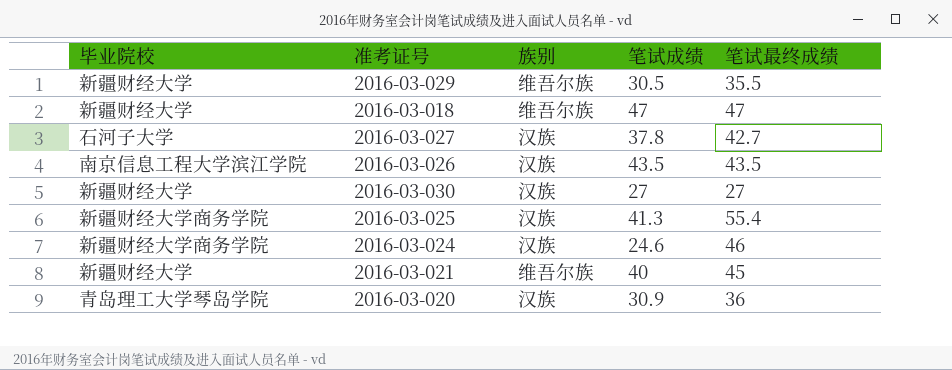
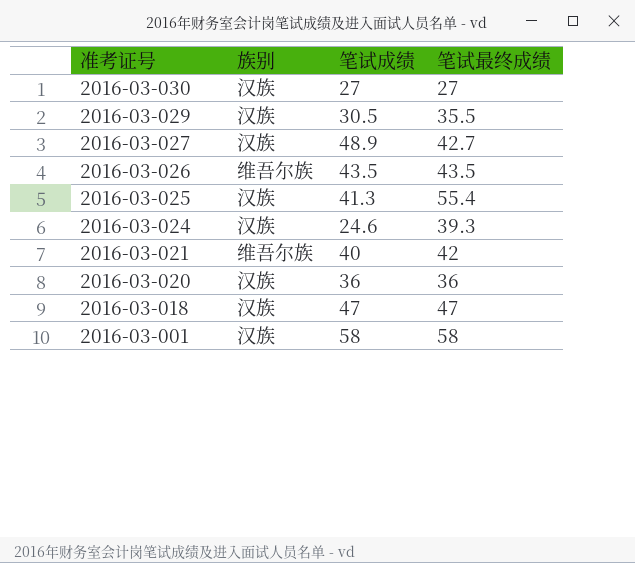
row order: none -> 准考证号 descending
column 毕业院校 | position: 1 -> none
2016-03-029 | 族别: 维吾尔族 -> 汉族
2016-03-027 | 笔试成绩: 37.8 -> 48.9
2016-03-026 | 族别: 汉族 -> 维吾尔族
2016-03-024 | 笔试最终成绩: 46 -> 39.3
2016-03-021 | 笔试最终成绩: 45 -> 42
2016-03-020 | 笔试成绩: 30.9 -> 36
2016-03-018 | 族别: 维吾尔族 -> 汉族
row 2016-03-001: none -> 汉族 | 58 | 58

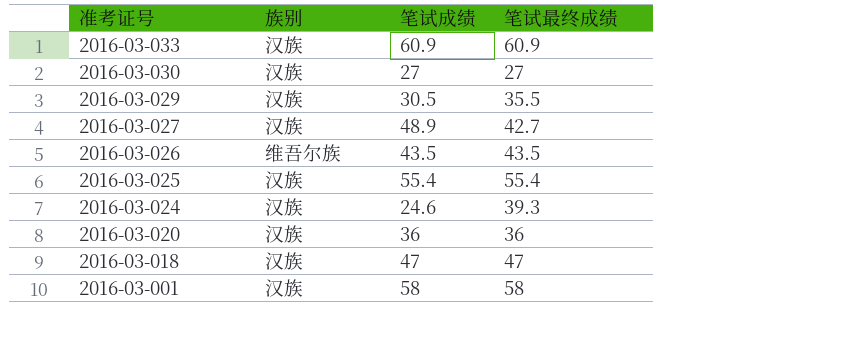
row 2016-03-021: 维吾尔族 | 40 | 42 -> none
row 2016-03-033: none -> 汉族 | 60.9 | 60.9
2016-03-025 | 笔试成绩: 41.3 -> 55.4

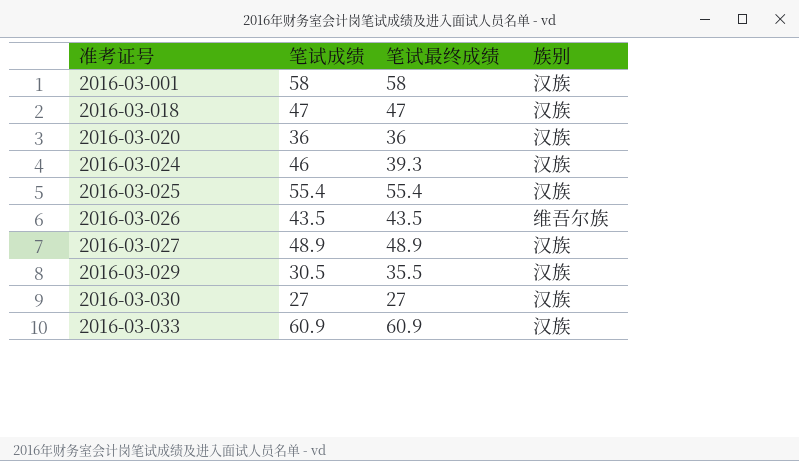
row order: 准考证号 descending -> 准考证号 ascending
column 族别 | position: 2 -> 4
2016-03-024 | 笔试成绩: 24.6 -> 46
2016-03-027 | 笔试最终成绩: 42.7 -> 48.9

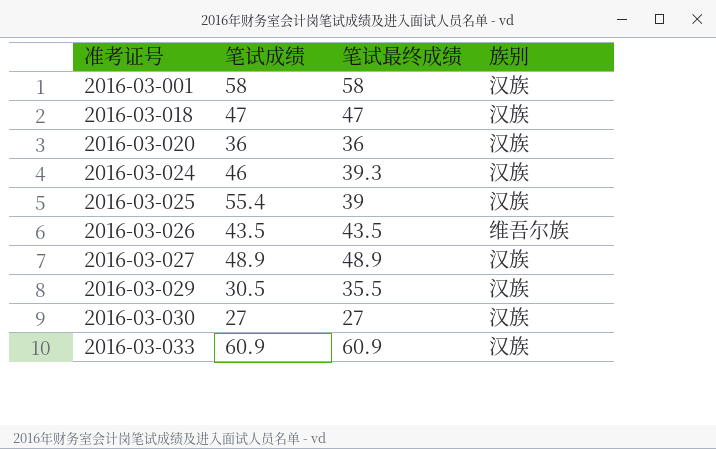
2016-03-025 | 笔试最终成绩: 55.4 -> 39

